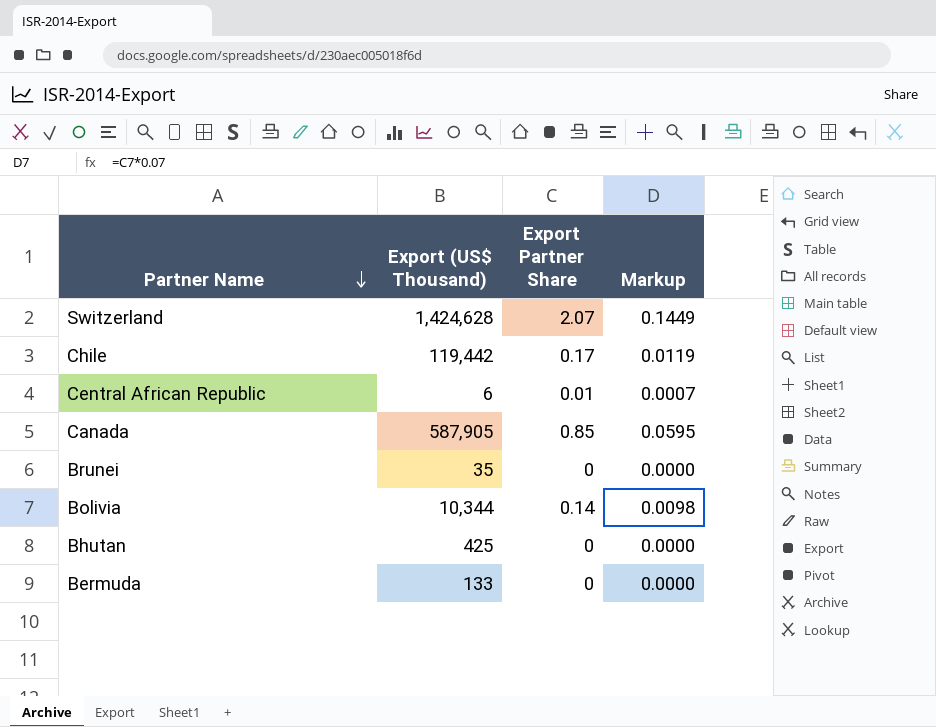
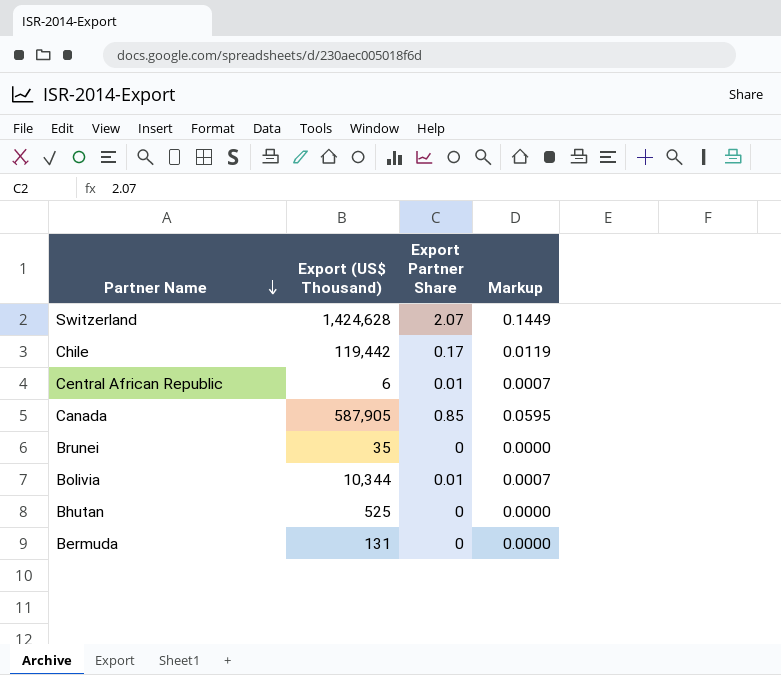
Bolivia | Export Partner Share: 0.14 -> 0.01
Bolivia | Markup: 0.0098 -> 0.0007
Bhutan | Export (US$ Thousand): 425 -> 525
Bermuda | Export (US$ Thousand): 133 -> 131

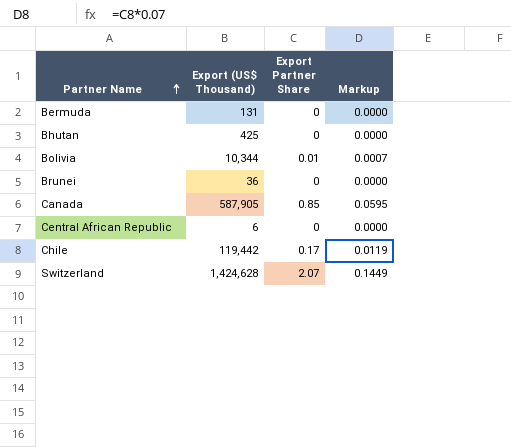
row order: Partner Name descending -> Partner Name ascending
Bhutan | Export (US$ Thousand): 525 -> 425
Brunei | Export (US$ Thousand): 35 -> 36
Central African Republic | Export Partner Share: 0.01 -> 0
Central African Republic | Markup: 0.0007 -> 0.0000

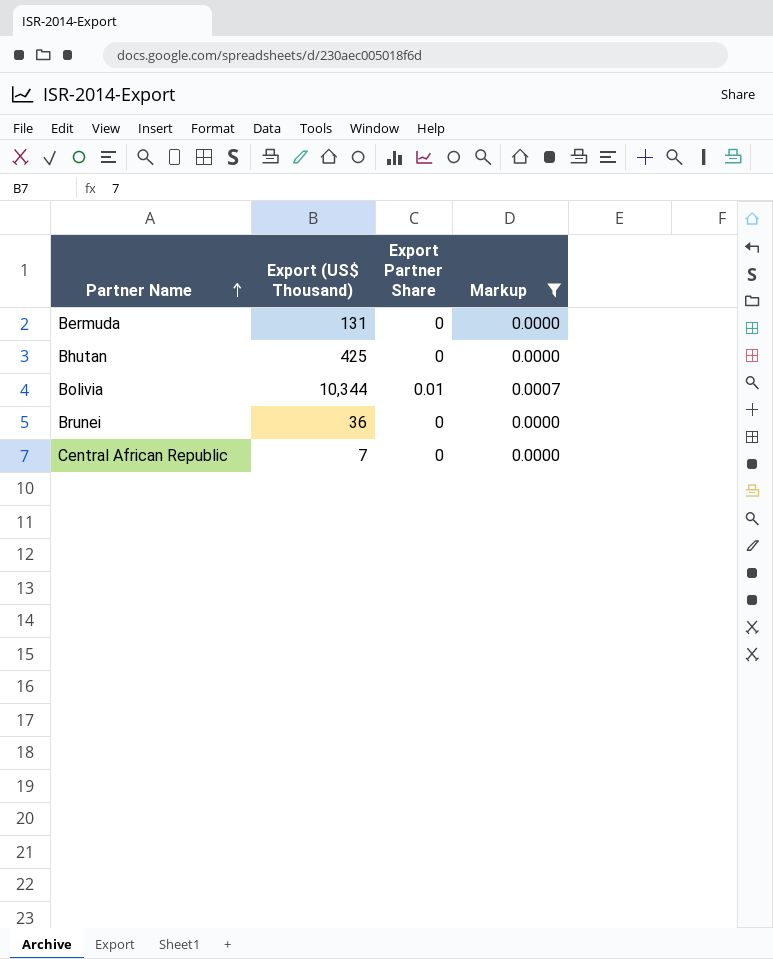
filter: none -> Markup <= 0.0007
Central African Republic | Export (US$ Thousand): 6 -> 7

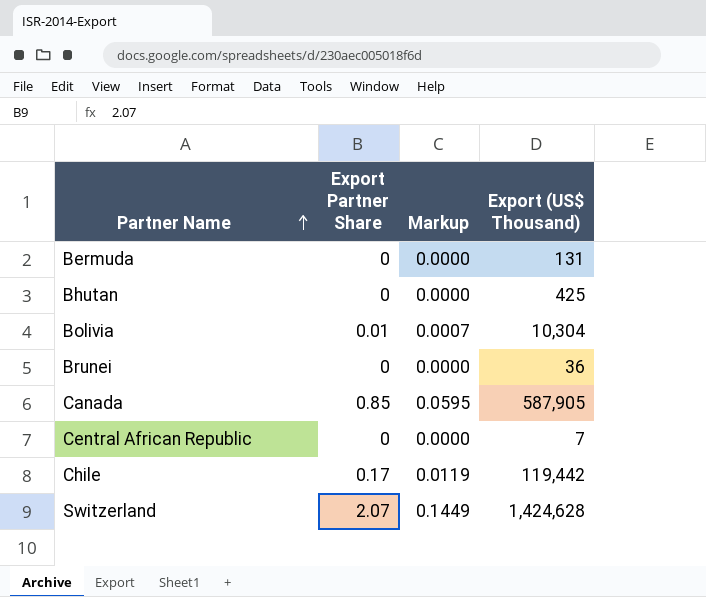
filter: Markup <= 0.0007 -> none
column Export (US$ Thousand) | position: 2 -> 4
Bolivia | Export (US$ Thousand): 10,344 -> 10,304

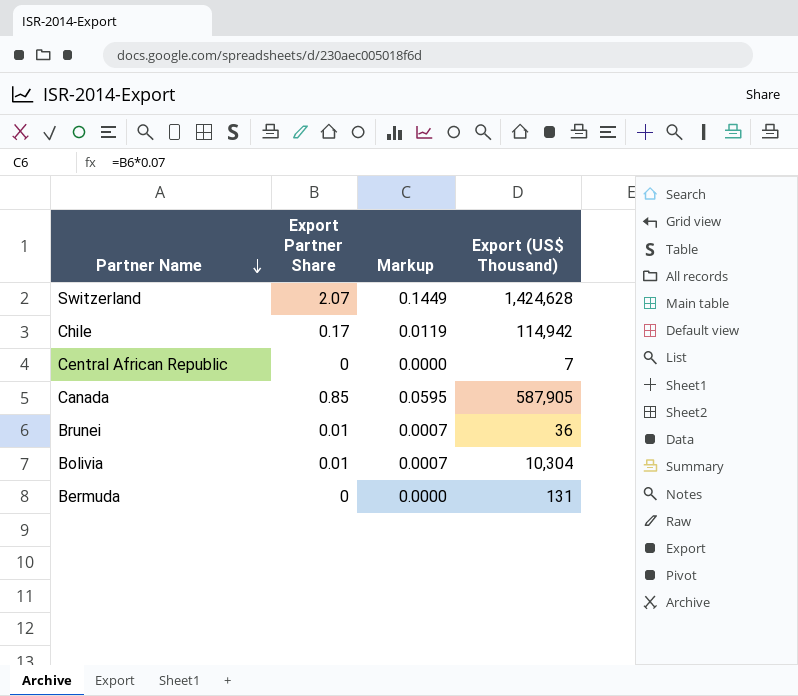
row order: Partner Name ascending -> Partner Name descending
row Bhutan: 0 | 0.0000 | 425 -> none
Chile | Export (US$ Thousand): 119,442 -> 114,942
Brunei | Export Partner Share: 0 -> 0.01
Brunei | Markup: 0.0000 -> 0.0007

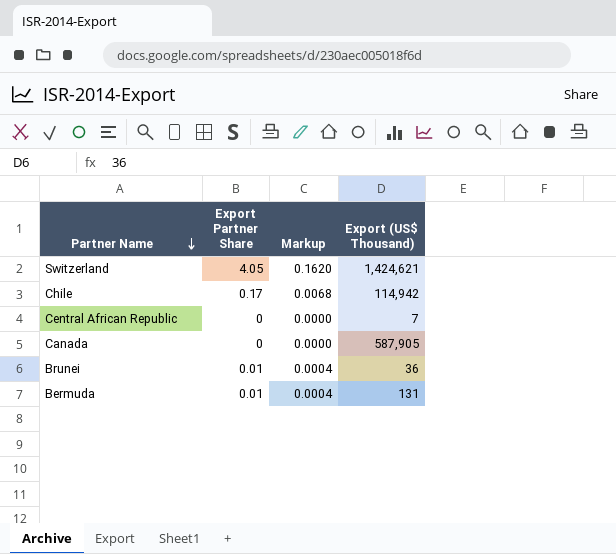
column Markup | formula: [Export Partner Share] * 0.07 -> [Export Partner Share] * 0.04
row Bolivia: 0.01 | 0.0007 | 10,304 -> none
Switzerland | Export Partner Share: 2.07 -> 4.05
Switzerland | Export (US$ Thousand): 1,424,628 -> 1,424,621
Canada | Export Partner Share: 0.85 -> 0
Bermuda | Export Partner Share: 0 -> 0.01

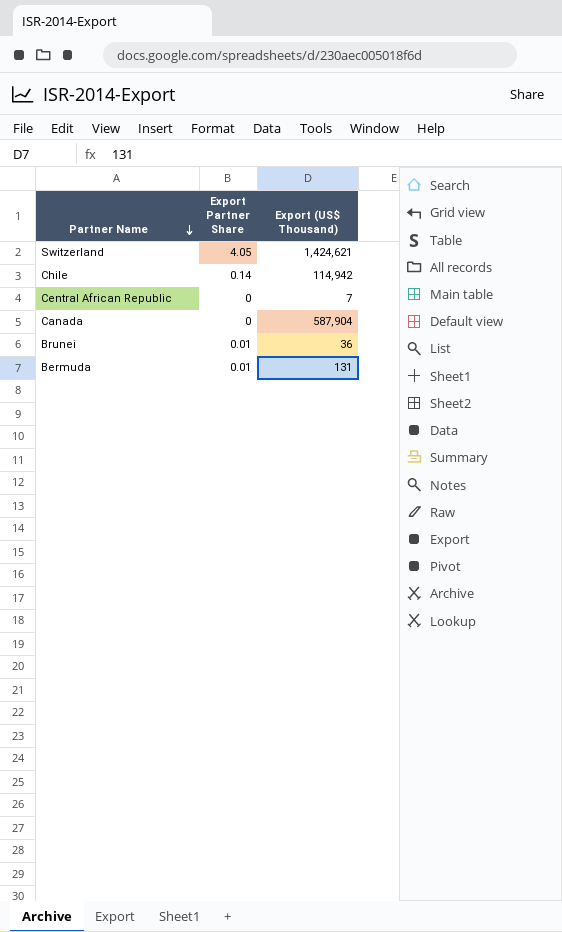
column Markup | formula: [Export Partner Share] * 0.04 -> none
Chile | Export Partner Share: 0.17 -> 0.14
Canada | Export (US$ Thousand): 587,905 -> 587,904

